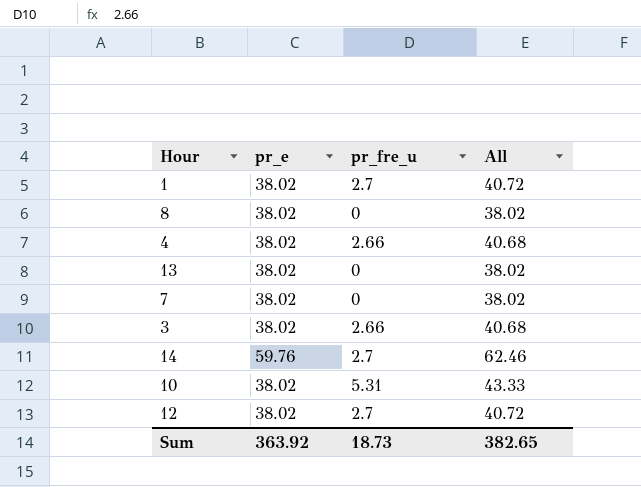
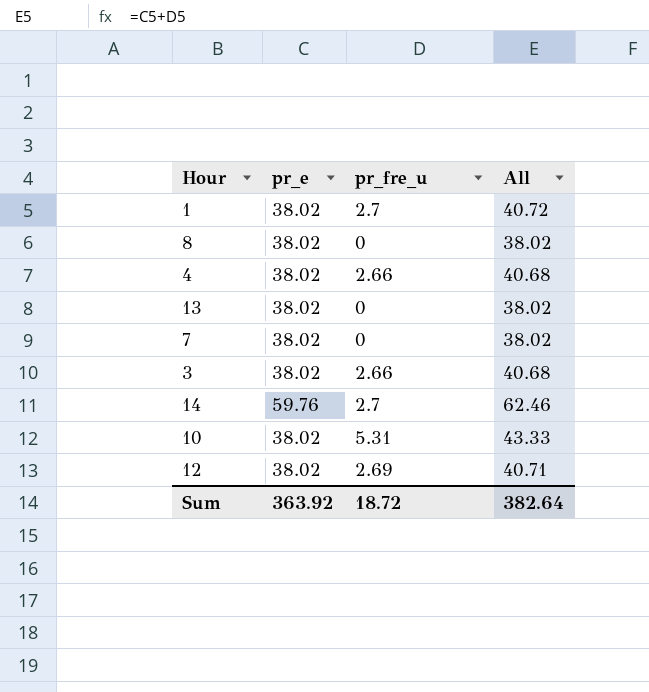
12 | pr_fre_u: 2.7 -> 2.69
12 | All: 40.72 -> 40.71
Sum | pr_fre_u: 18.73 -> 18.72
Sum | All: 382.65 -> 382.64

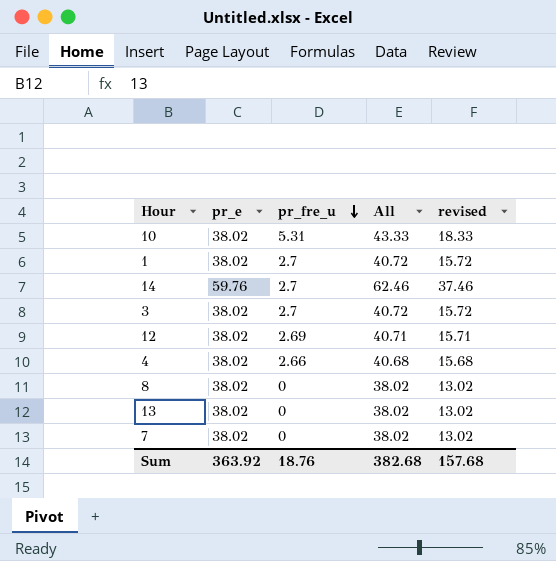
row order: none -> pr_fre_u descending
column revised | formula: none -> [All] - 25
3 | pr_fre_u: 2.66 -> 2.7
3 | All: 40.68 -> 40.72
Sum | pr_fre_u: 18.72 -> 18.76
Sum | All: 382.64 -> 382.68

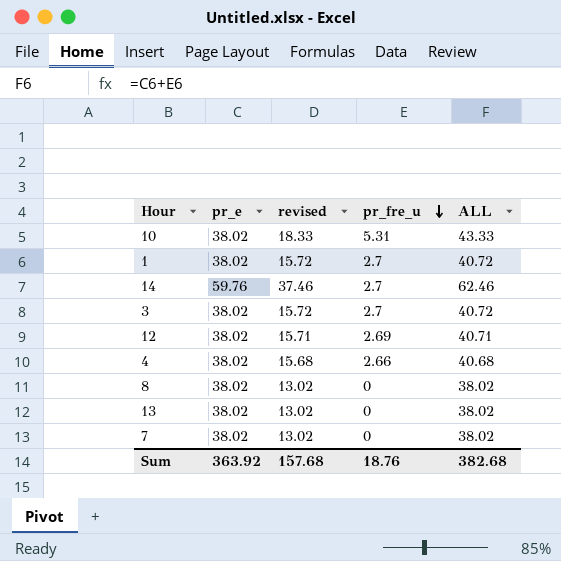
column revised | position: 5 -> 3
column name: All -> ALL

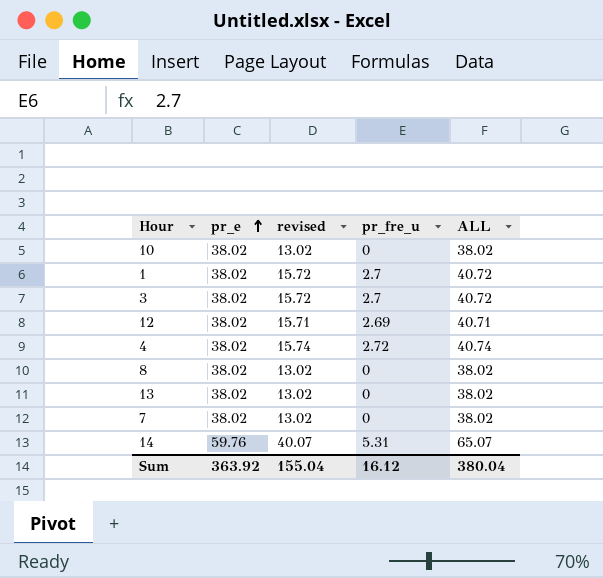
row order: pr_fre_u descending -> pr_e ascending
10 | revised: 18.33 -> 13.02
10 | pr_fre_u: 5.31 -> 0
10 | ALL: 43.33 -> 38.02
4 | revised: 15.68 -> 15.74
4 | pr_fre_u: 2.66 -> 2.72
4 | ALL: 40.68 -> 40.74
14 | revised: 37.46 -> 40.07
14 | pr_fre_u: 2.7 -> 5.31
14 | ALL: 62.46 -> 65.07
Sum | revised: 157.68 -> 155.04
Sum | pr_fre_u: 18.76 -> 16.12
Sum | ALL: 382.68 -> 380.04

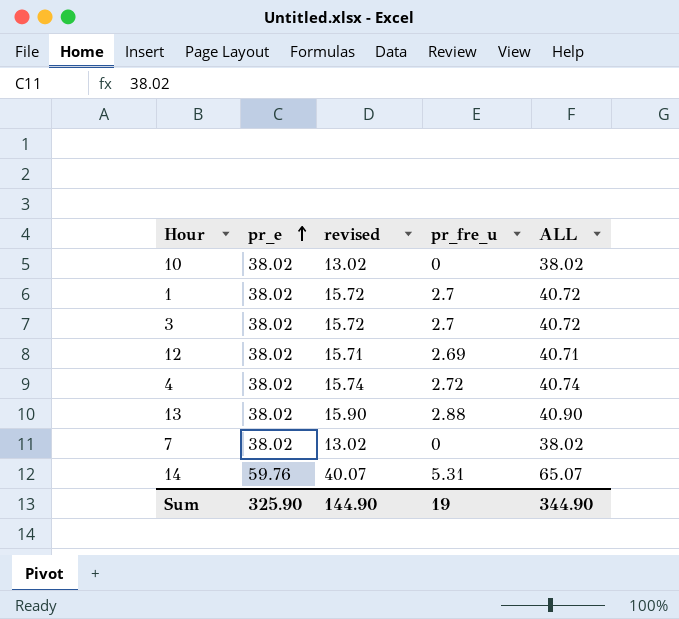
row 8: 38.02 | 13.02 | 0 | 38.02 -> none
13 | revised: 13.02 -> 15.90
13 | pr_fre_u: 0 -> 2.88
13 | ALL: 38.02 -> 40.90
Sum | pr_e: 363.92 -> 325.90
Sum | revised: 155.04 -> 144.90
Sum | pr_fre_u: 16.12 -> 19
Sum | ALL: 380.04 -> 344.90

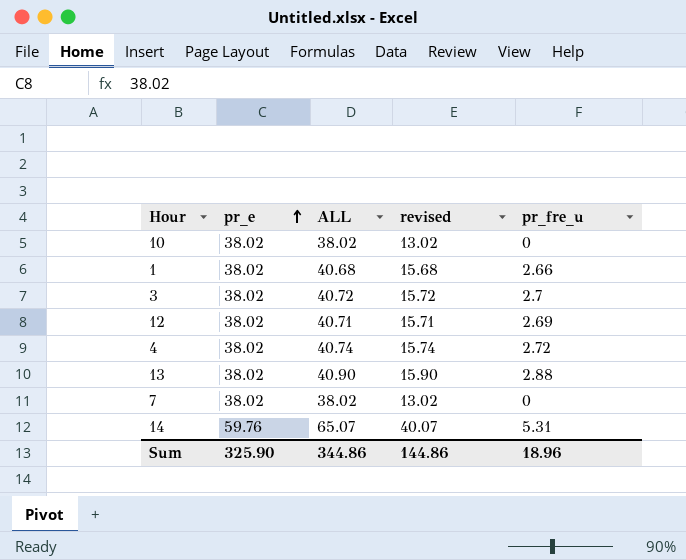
column ALL | position: 5 -> 3
1 | ALL: 40.72 -> 40.68
1 | revised: 15.72 -> 15.68
1 | pr_fre_u: 2.7 -> 2.66
Sum | ALL: 344.90 -> 344.86
Sum | revised: 144.90 -> 144.86
Sum | pr_fre_u: 19 -> 18.96

